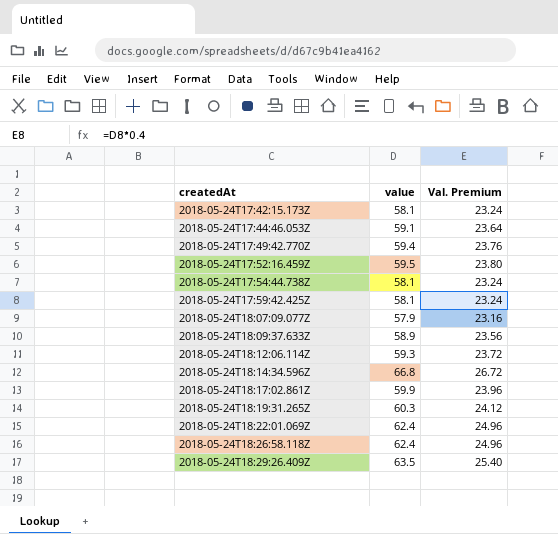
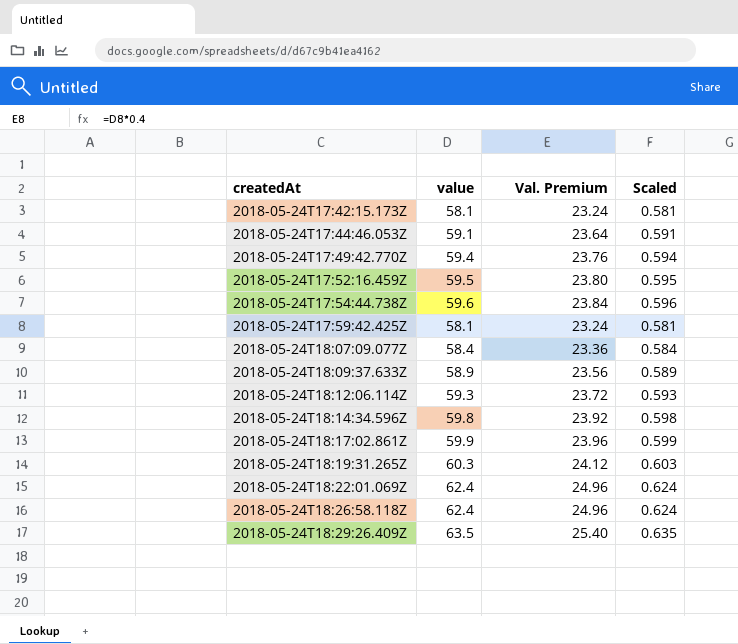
column Scaled | formula: none -> [value] * 0.01
2018-05-24T17:54:44.738Z | value: 58.1 -> 59.6
2018-05-24T17:54:44.738Z | Val. Premium: 23.24 -> 23.84
2018-05-24T18:07:09.077Z | value: 57.9 -> 58.4
2018-05-24T18:07:09.077Z | Val. Premium: 23.16 -> 23.36
2018-05-24T18:14:34.596Z | value: 66.8 -> 59.8
2018-05-24T18:14:34.596Z | Val. Premium: 26.72 -> 23.92

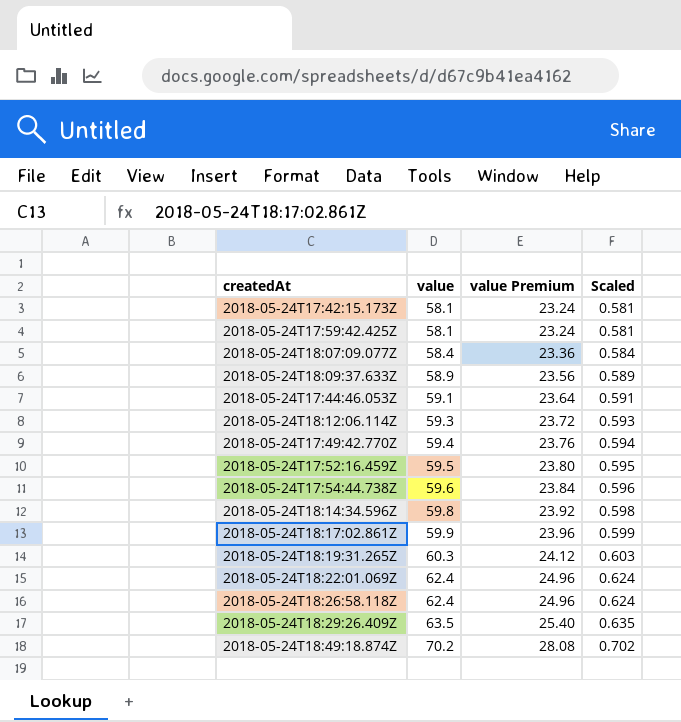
row order: createdAt ascending -> value ascending
column name: Val. Premium -> value Premium
row 2018-05-24T18:49:18.874Z: none -> 70.2 | 28.08 | 0.702

